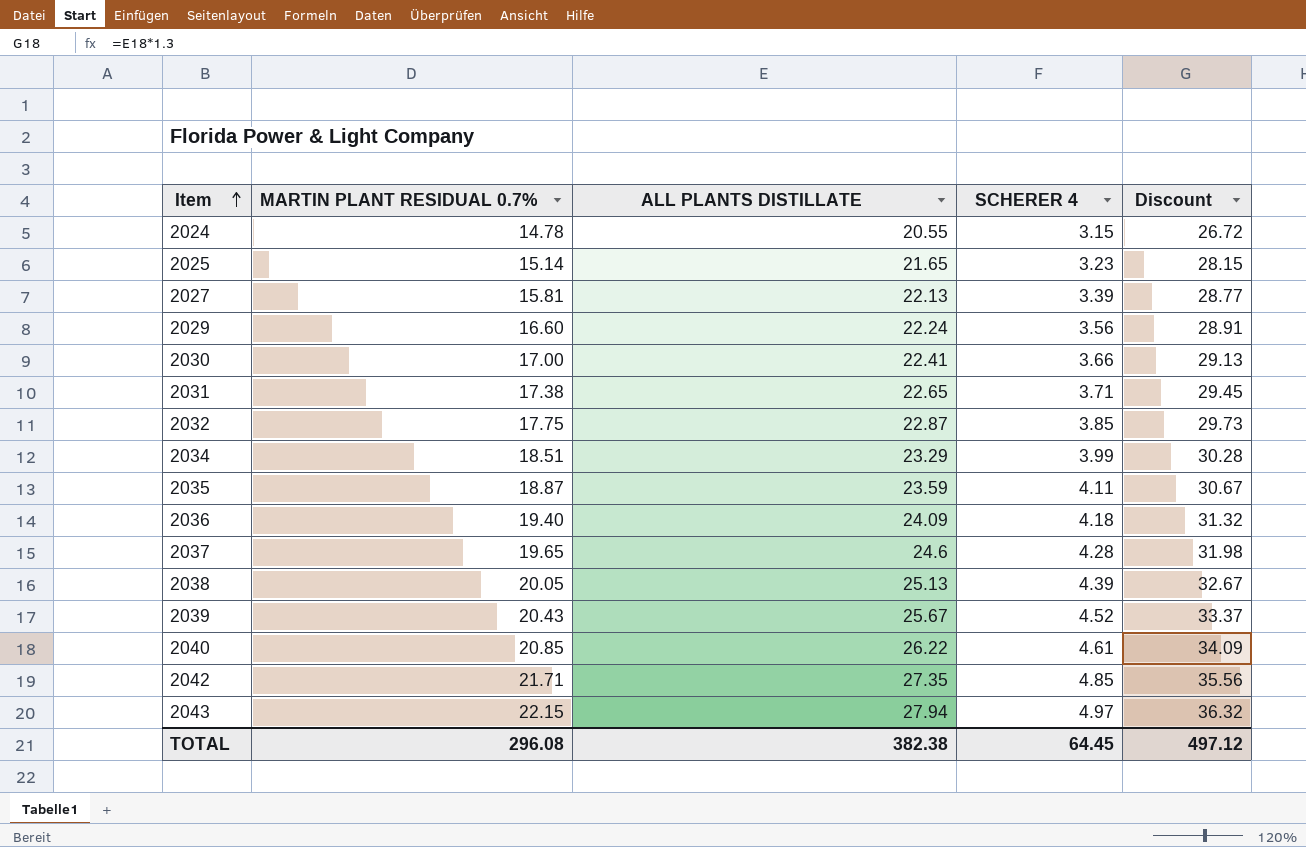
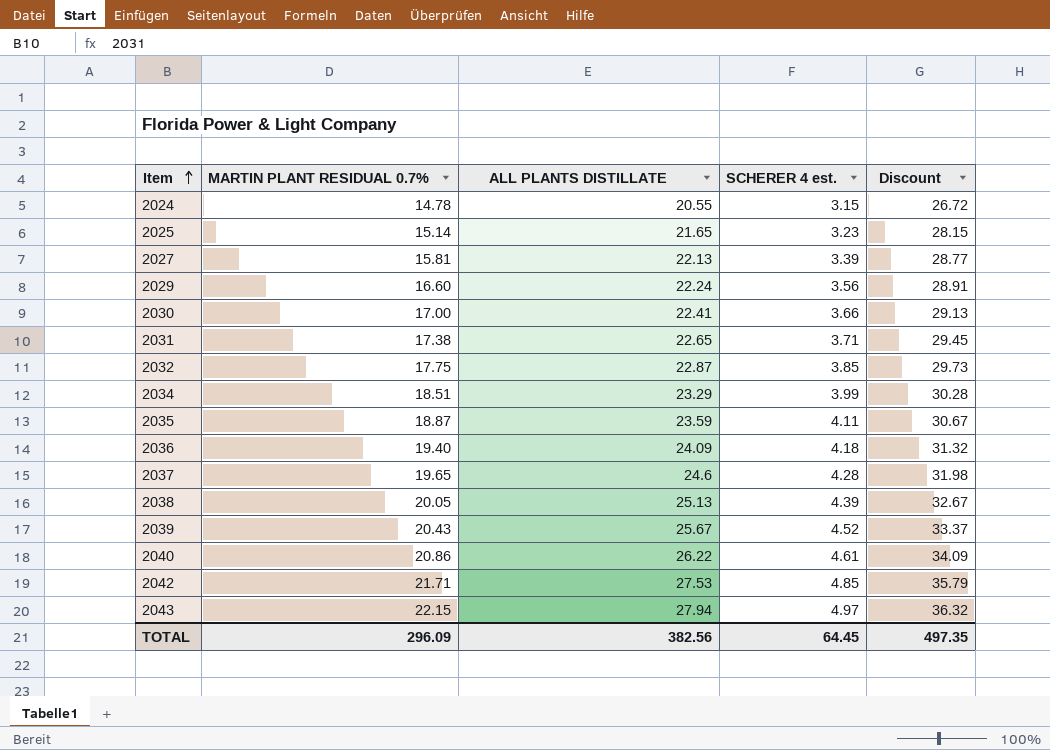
column name: SCHERER 4 -> SCHERER 4 est.
2040 | MARTIN PLANT RESIDUAL 0.7%: 20.85 -> 20.86
2042 | ALL PLANTS DISTILLATE: 27.35 -> 27.53
2042 | Discount: 35.56 -> 35.79
TOTAL | MARTIN PLANT RESIDUAL 0.7%: 296.08 -> 296.09
TOTAL | ALL PLANTS DISTILLATE: 382.38 -> 382.56
TOTAL | Discount: 497.12 -> 497.35

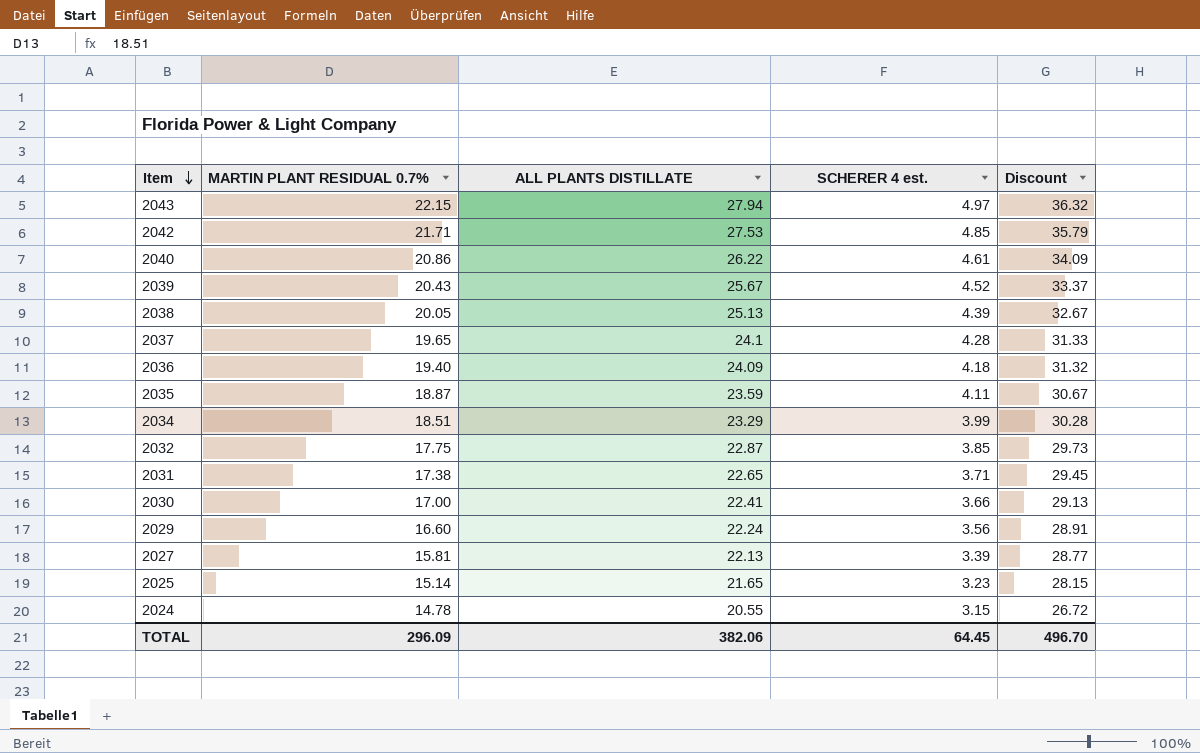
row order: Item ascending -> Item descending
2037 | ALL PLANTS DISTILLATE: 24.6 -> 24.1
2037 | Discount: 31.98 -> 31.33
TOTAL | ALL PLANTS DISTILLATE: 382.56 -> 382.06
TOTAL | Discount: 497.35 -> 496.70

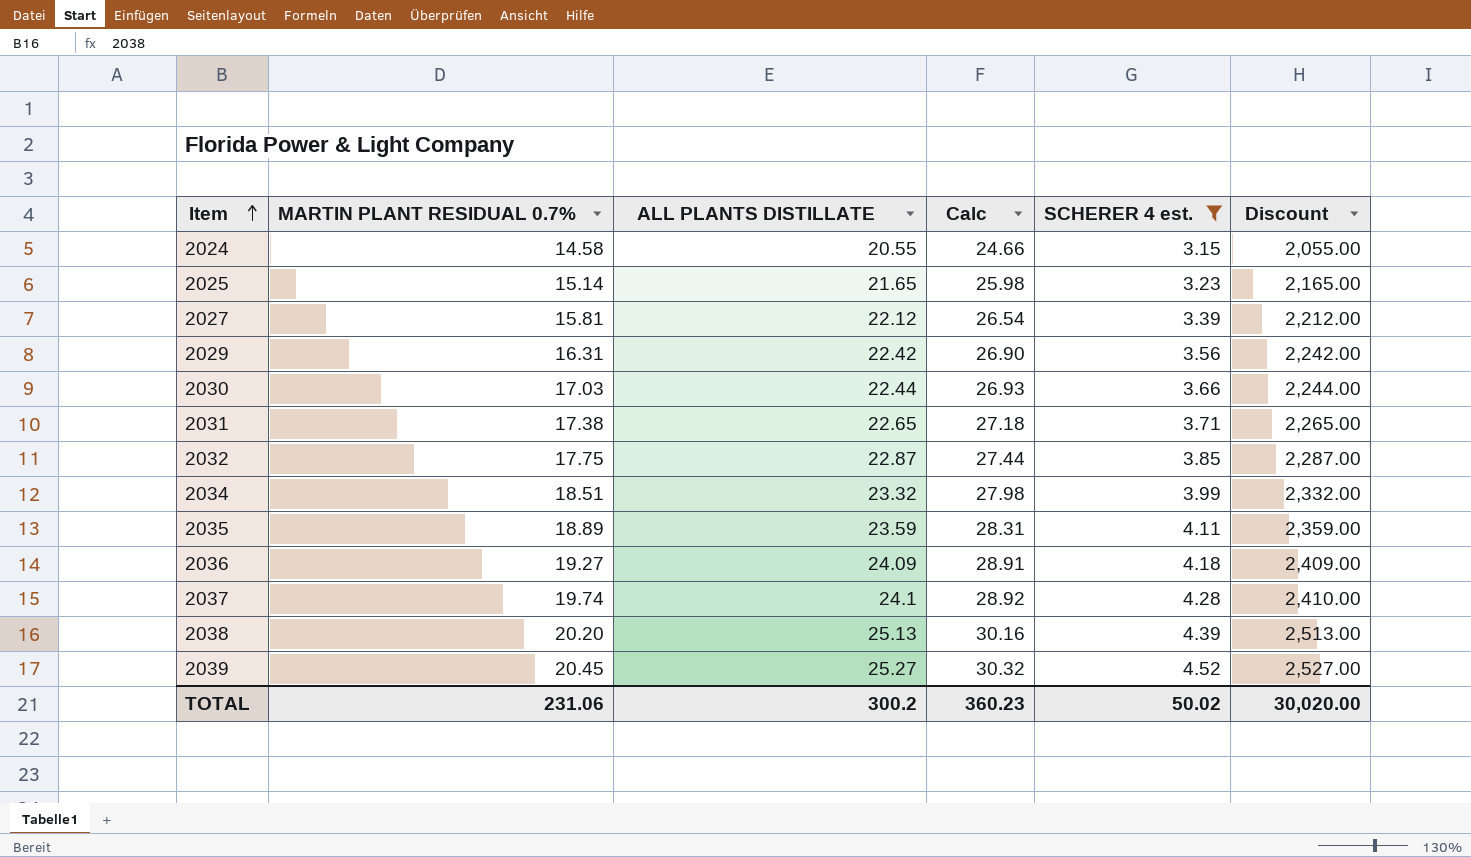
filter: none -> SCHERER 4 est. <= 4.52
row order: Item descending -> Item ascending
column Calc | formula: none -> [ALL PLANTS DISTILLATE] * 1.2
column Discount | formula: [ALL PLANTS DISTILLATE] * 1.3 -> [ALL PLANTS DISTILLATE] * 100
2024 | MARTIN PLANT RESIDUAL 0.7%: 14.78 -> 14.58
2027 | ALL PLANTS DISTILLATE: 22.13 -> 22.12
2029 | MARTIN PLANT RESIDUAL 0.7%: 16.60 -> 16.31
2029 | ALL PLANTS DISTILLATE: 22.24 -> 22.42
2030 | MARTIN PLANT RESIDUAL 0.7%: 17.00 -> 17.03
2030 | ALL PLANTS DISTILLATE: 22.41 -> 22.44
2034 | ALL PLANTS DISTILLATE: 23.29 -> 23.32
2035 | MARTIN PLANT RESIDUAL 0.7%: 18.87 -> 18.89
2036 | MARTIN PLANT RESIDUAL 0.7%: 19.40 -> 19.27
2037 | MARTIN PLANT RESIDUAL 0.7%: 19.65 -> 19.74
2038 | MARTIN PLANT RESIDUAL 0.7%: 20.05 -> 20.20
2039 | MARTIN PLANT RESIDUAL 0.7%: 20.43 -> 20.45
2039 | ALL PLANTS DISTILLATE: 25.67 -> 25.27
TOTAL | MARTIN PLANT RESIDUAL 0.7%: 296.09 -> 231.06
TOTAL | ALL PLANTS DISTILLATE: 382.06 -> 300.2
TOTAL | SCHERER 4 est.: 64.45 -> 50.02
TOTAL | Discount: 496.70 -> 30,020.00

